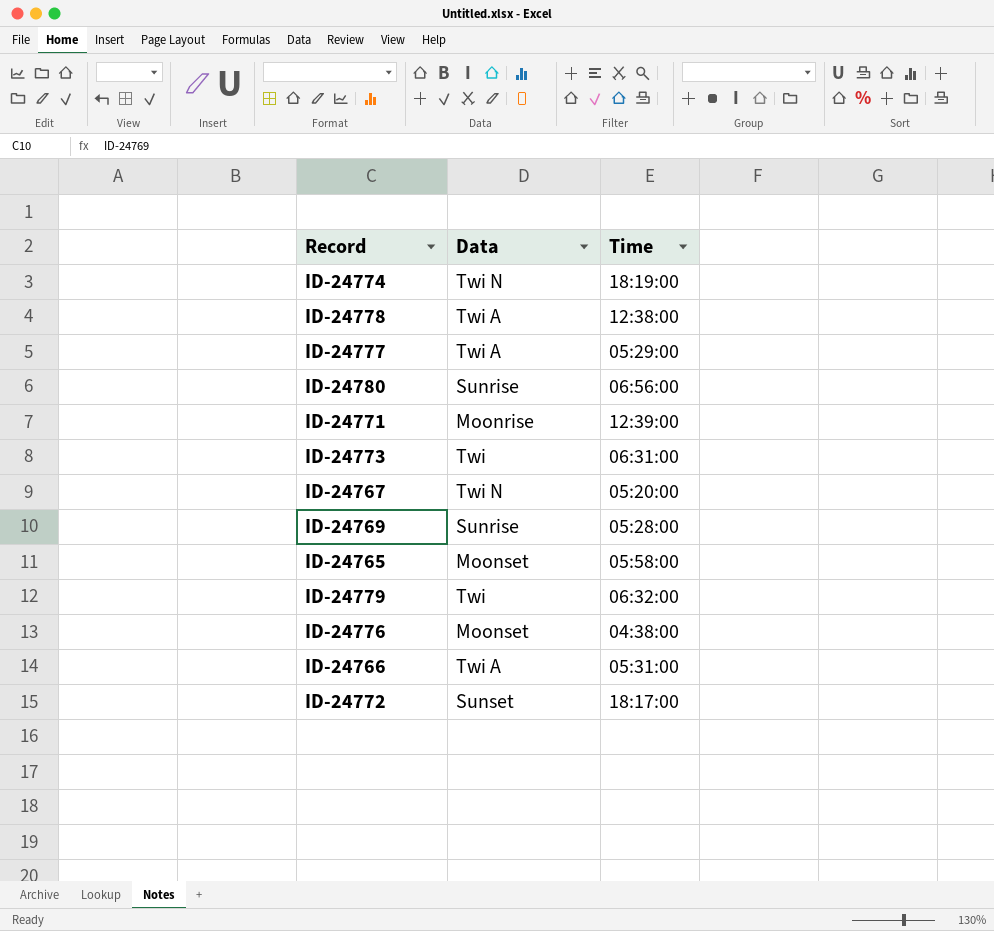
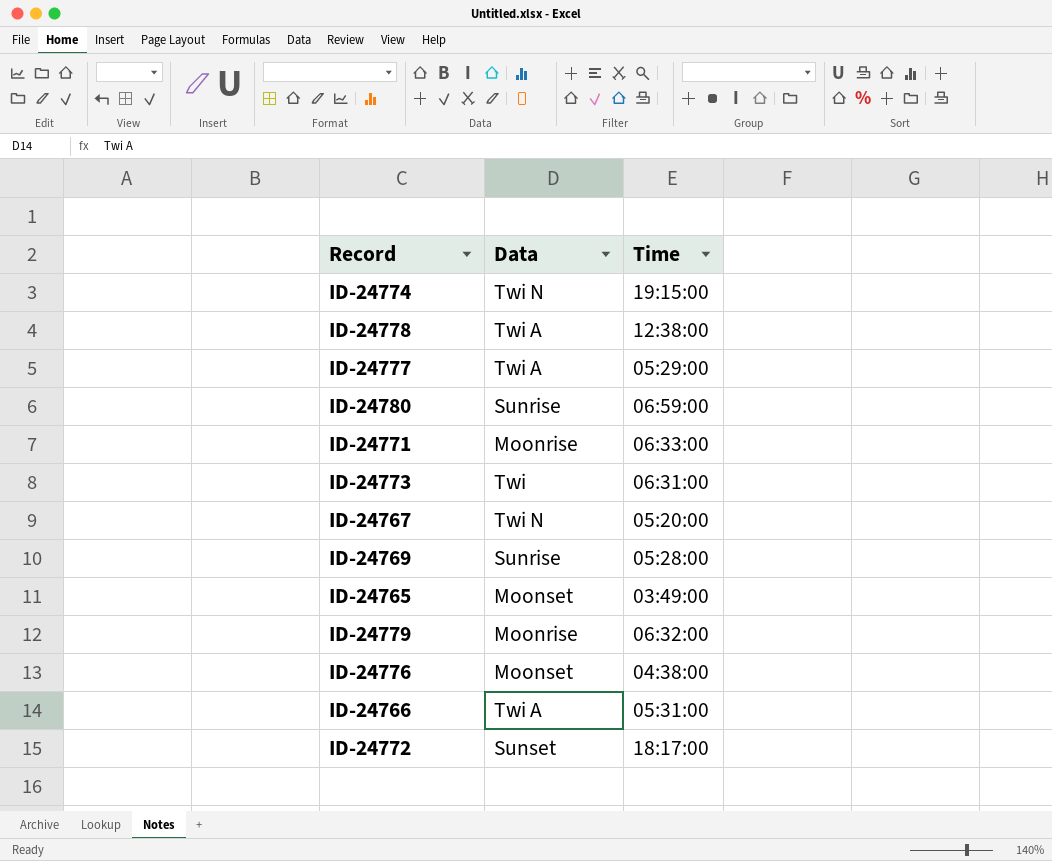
ID-24774 | Time: 18:19:00 -> 19:15:00
ID-24780 | Time: 06:56:00 -> 06:59:00
ID-24771 | Time: 12:39:00 -> 06:33:00
ID-24765 | Time: 05:58:00 -> 03:49:00
ID-24779 | Data: Twi -> Moonrise

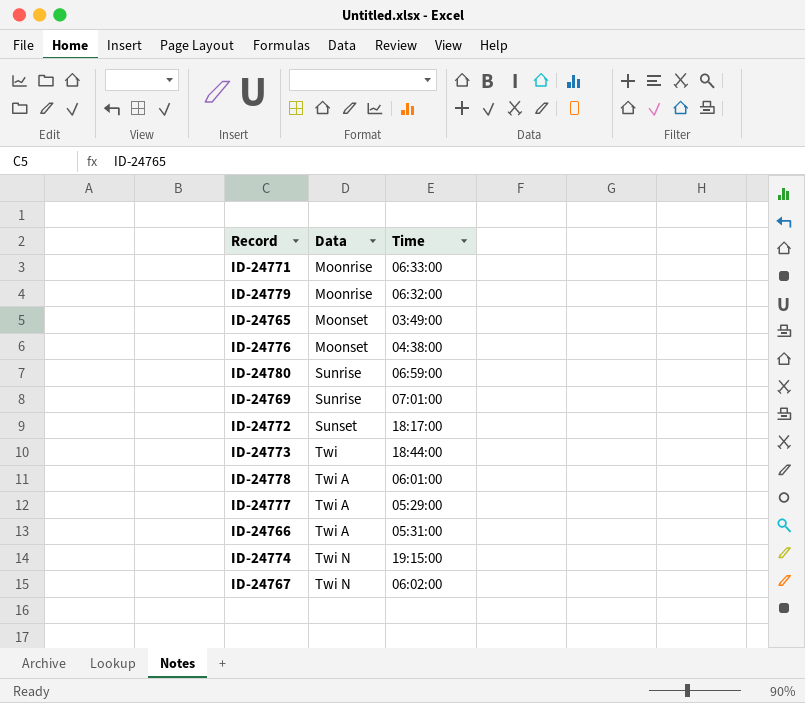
row order: none -> Data ascending
ID-24769 | Time: 05:28:00 -> 07:01:00
ID-24773 | Time: 06:31:00 -> 18:44:00
ID-24778 | Time: 12:38:00 -> 06:01:00
ID-24767 | Time: 05:20:00 -> 06:02:00

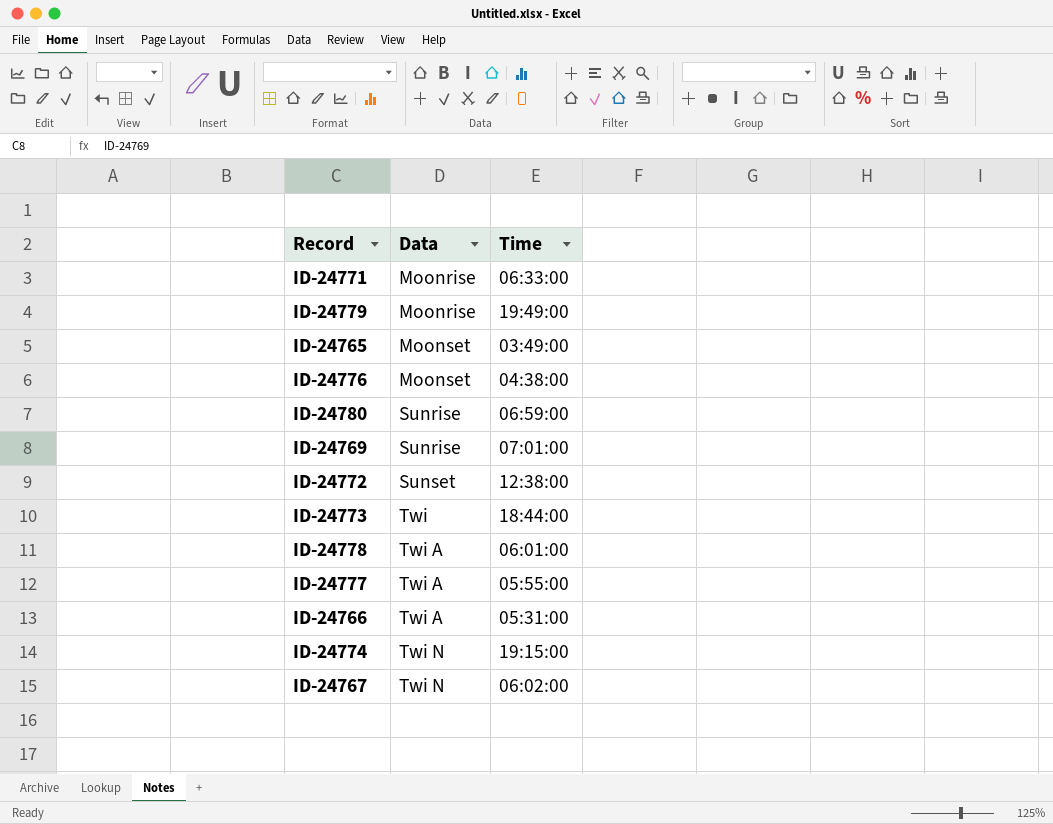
ID-24779 | Time: 06:32:00 -> 19:49:00
ID-24772 | Time: 18:17:00 -> 12:38:00
ID-24777 | Time: 05:29:00 -> 05:55:00

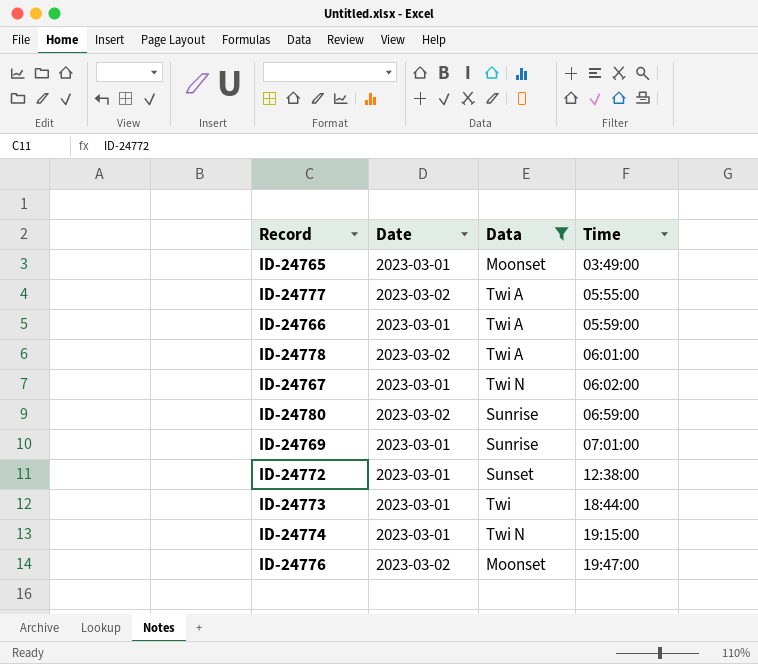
filter: none -> Data != Moonrise
row order: Data ascending -> Time ascending
column Date | position: none -> 2
ID-24766 | Time: 05:31:00 -> 05:59:00
ID-24776 | Time: 04:38:00 -> 19:47:00

